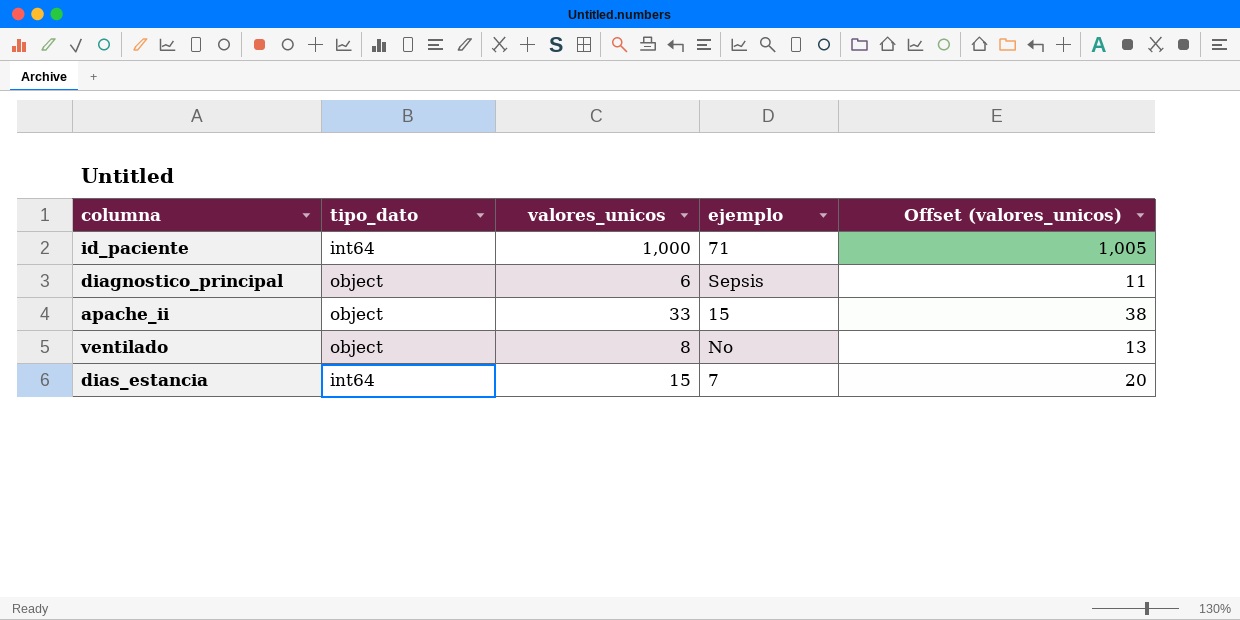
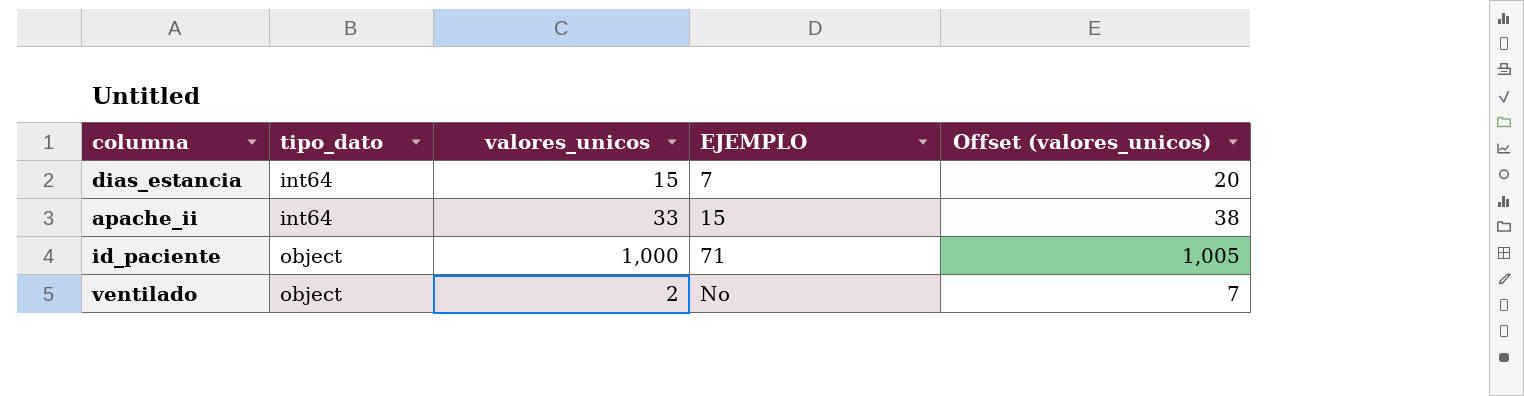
row order: none -> tipo_dato ascending
column name: ejemplo -> EJEMPLO
row diagnostico_principal: object | 6 | Sepsis | 11 -> none
apache_ii | tipo_dato: object -> int64
id_paciente | tipo_dato: int64 -> object
ventilado | valores_unicos: 8 -> 2
ventilado | Offset (valores_unicos): 13 -> 7

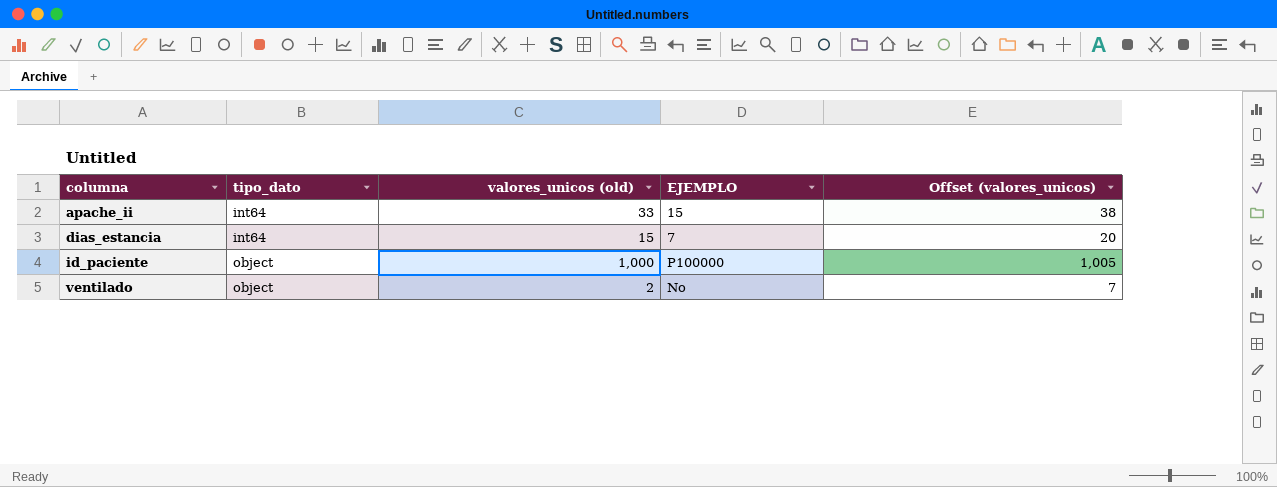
row order: tipo_dato ascending -> columna ascending
column name: valores_unicos -> valores_unicos (old)
id_paciente | EJEMPLO: 71 -> P100000

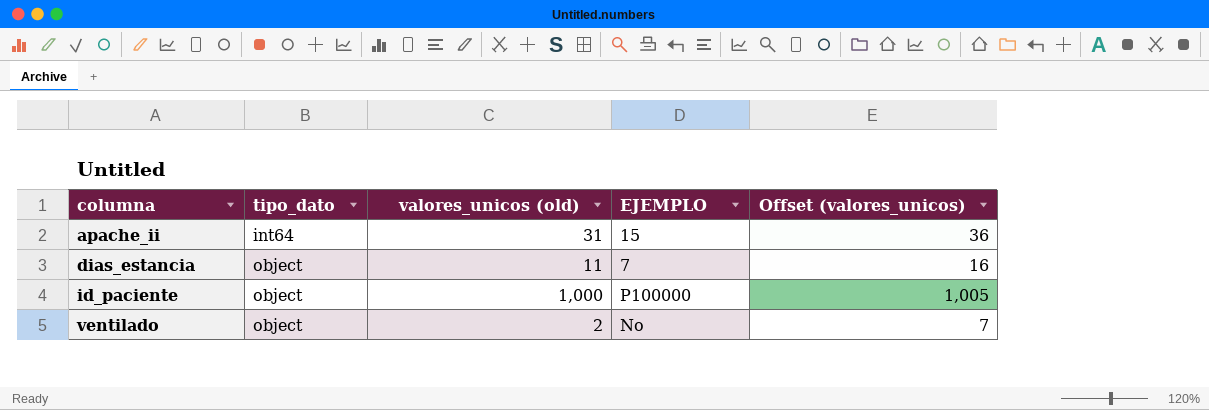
apache_ii | valores_unicos (old): 33 -> 31
apache_ii | Offset (valores_unicos): 38 -> 36
dias_estancia | tipo_dato: int64 -> object
dias_estancia | valores_unicos (old): 15 -> 11
dias_estancia | Offset (valores_unicos): 20 -> 16

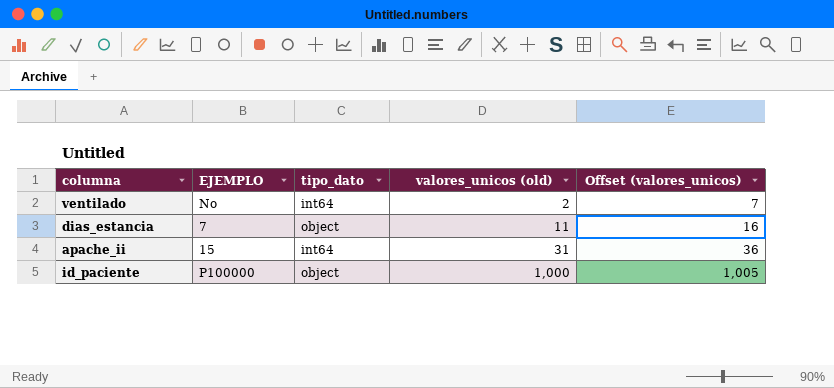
row order: columna ascending -> valores_unicos (old) ascending
column EJEMPLO | position: 4 -> 2
ventilado | tipo_dato: object -> int64

